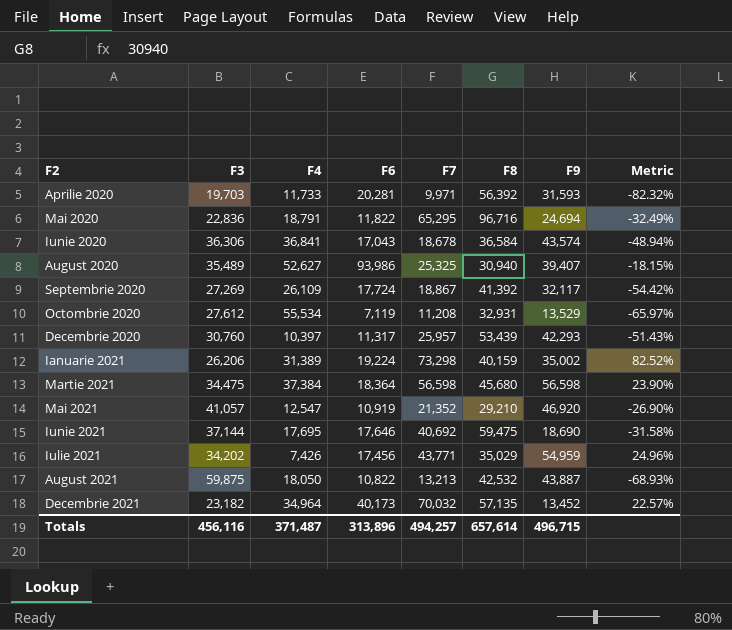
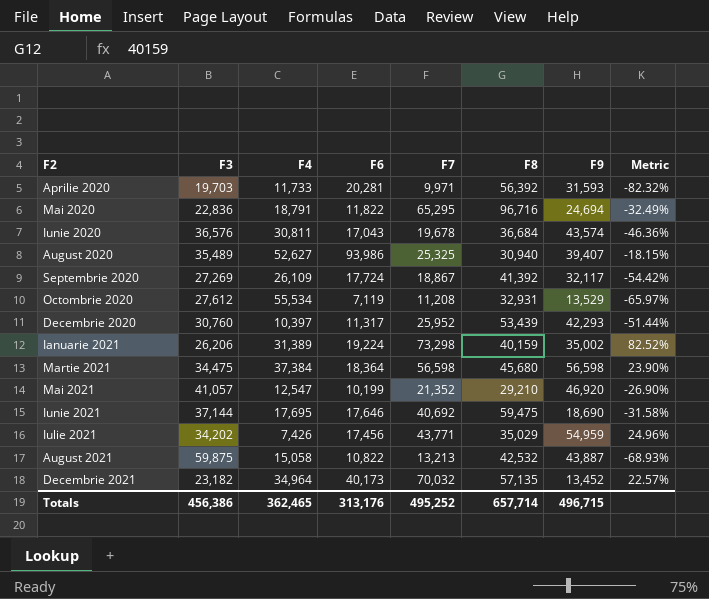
Iunie 2020 | F3: 36,306 -> 36,576
Iunie 2020 | F4: 36,841 -> 30,811
Iunie 2020 | F7: 18,678 -> 19,678
Iunie 2020 | F8: 36,584 -> 36,684
Iunie 2020 | Metric: -48.94% -> -46.36%
Decembrie 2020 | F7: 25,957 -> 25,952
Decembrie 2020 | Metric: -51.43% -> -51.44%
Mai 2021 | F6: 10,919 -> 10,199
August 2021 | F4: 18,050 -> 15,058
Totals | F3: 456,116 -> 456,386
Totals | F4: 371,487 -> 362,465
Totals | F6: 313,896 -> 313,176
Totals | F7: 494,257 -> 495,252
Totals | F8: 657,614 -> 657,714

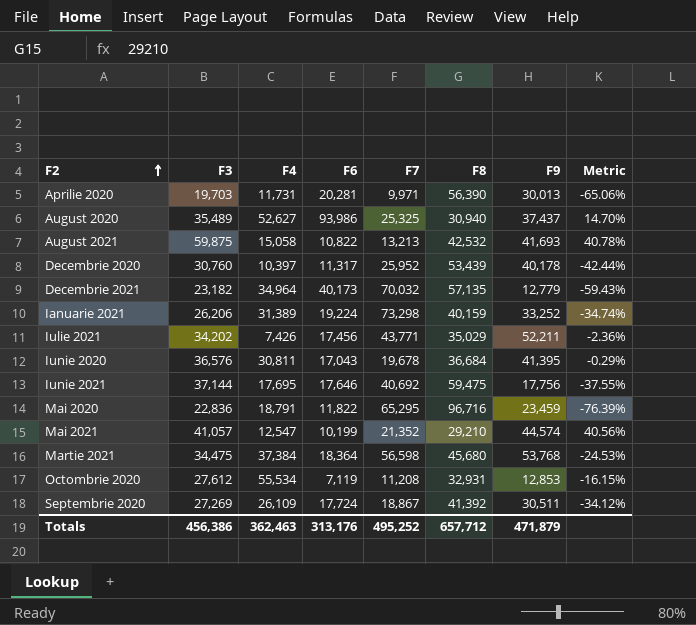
row order: none -> F2 ascending
column Metric | formula: ([F7] - [F8]) / [F8] -> ([F3] - [F8]) / [F8]
Aprilie 2020 | F4: 11,733 -> 11,731
Aprilie 2020 | F8: 56,392 -> 56,390
Aprilie 2020 | F9: 31,593 -> 30,013
August 2020 | F9: 39,407 -> 37,437
August 2021 | F9: 43,887 -> 41,693
Decembrie 2020 | F9: 42,293 -> 40,178
Decembrie 2021 | F9: 13,452 -> 12,779
Ianuarie 2021 | F9: 35,002 -> 33,252
Iulie 2021 | F9: 54,959 -> 52,211
Iunie 2020 | F9: 43,574 -> 41,395
Iunie 2021 | F9: 18,690 -> 17,756
Mai 2020 | F9: 24,694 -> 23,459
Mai 2021 | F9: 46,920 -> 44,574
Martie 2021 | F9: 56,598 -> 53,768
Octombrie 2020 | F9: 13,529 -> 12,853
Septembrie 2020 | F9: 32,117 -> 30,511
Totals | F4: 362,465 -> 362,463
Totals | F8: 657,714 -> 657,712
Totals | F9: 496,715 -> 471,879

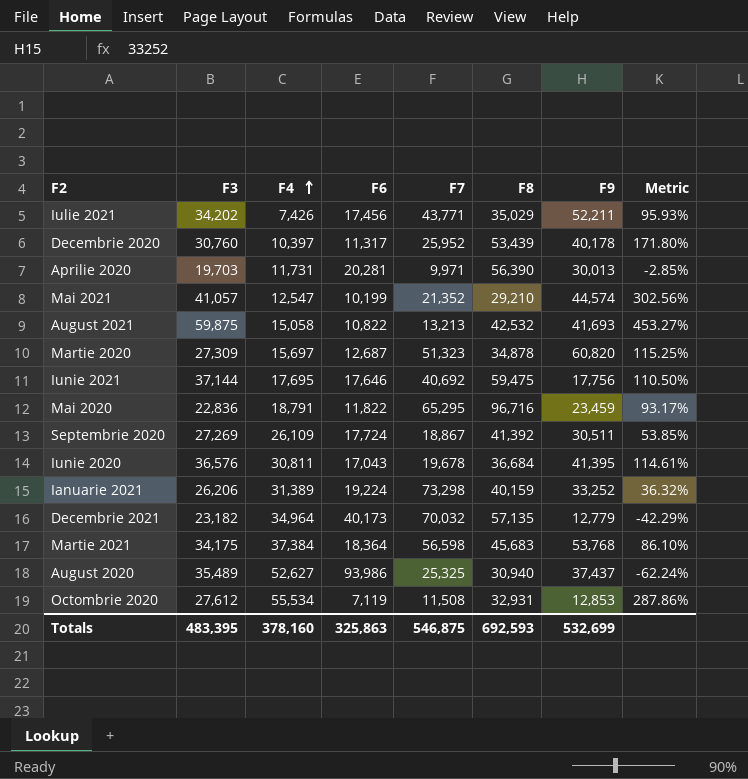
row order: F2 ascending -> F4 ascending
column Metric | formula: ([F3] - [F8]) / [F8] -> ([F3] - [F6]) / [F6]
row Martie 2020: none -> 27,309 | 15,697 | 12,687 | 51,323 | 34,878 | 60,820 | 115.25%
Martie 2021 | F3: 34,475 -> 34,175
Martie 2021 | F8: 45,680 -> 45,683
Octombrie 2020 | F7: 11,208 -> 11,508
Totals | F3: 456,386 -> 483,395
Totals | F4: 362,463 -> 378,160
Totals | F6: 313,176 -> 325,863
Totals | F7: 495,252 -> 546,875
Totals | F8: 657,712 -> 692,593
Totals | F9: 471,879 -> 532,699

